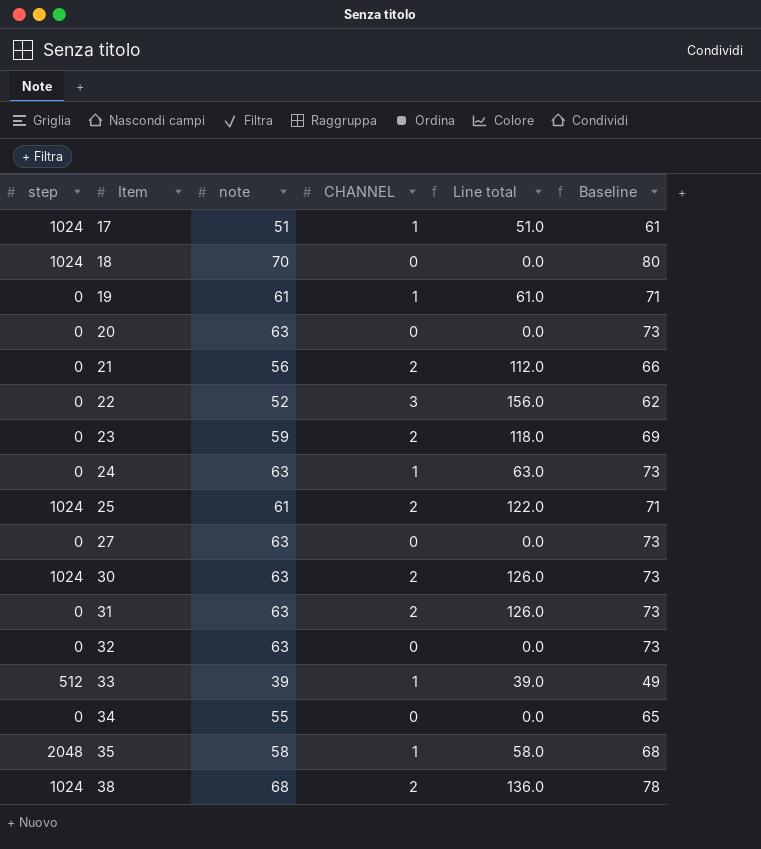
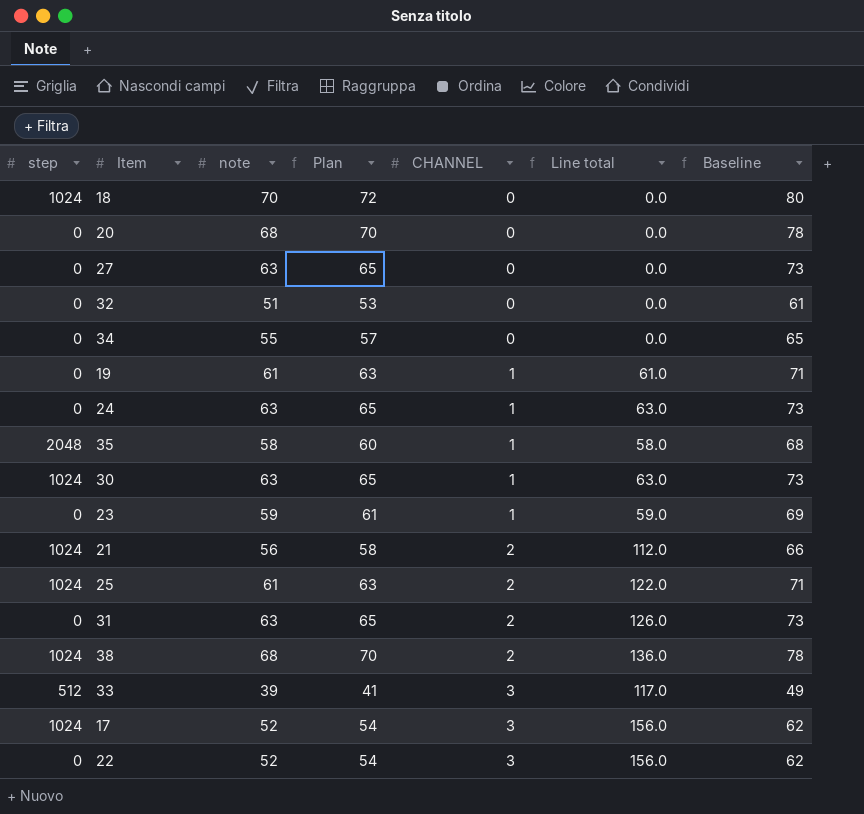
row order: Item ascending -> CHANNEL ascending
column Plan | formula: none -> [note] + 2
20 | note: 63 -> 68
20 | Baseline: 73 -> 78
32 | note: 63 -> 51
32 | Baseline: 73 -> 61
30 | CHANNEL: 2 -> 1
30 | Line total: 126.0 -> 63.0
23 | CHANNEL: 2 -> 1
23 | Line total: 118.0 -> 59.0
21 | step: 0 -> 1024
33 | CHANNEL: 1 -> 3
33 | Line total: 39.0 -> 117.0
17 | note: 51 -> 52
17 | CHANNEL: 1 -> 3
17 | Line total: 51.0 -> 156.0
17 | Baseline: 61 -> 62

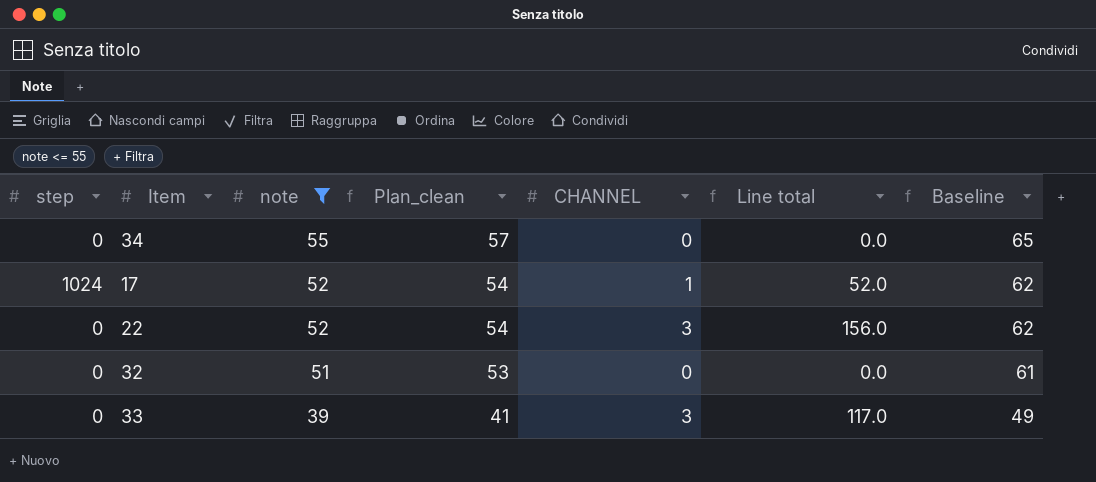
filter: none -> note <= 55
row order: CHANNEL ascending -> note descending
column name: Plan -> Plan_clean
17 | CHANNEL: 3 -> 1
17 | Line total: 156.0 -> 52.0
33 | step: 512 -> 0

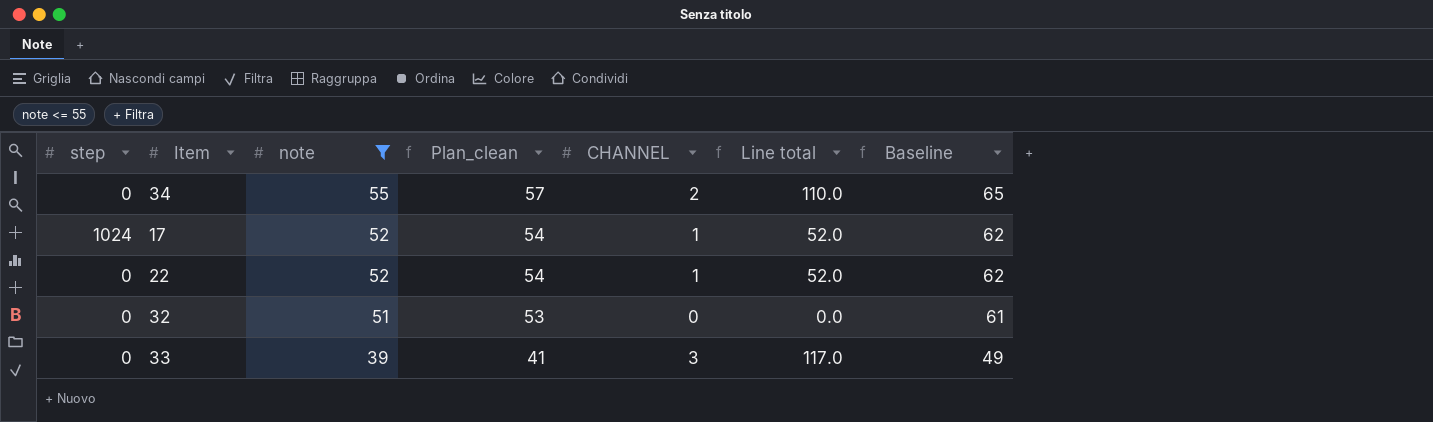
34 | CHANNEL: 0 -> 2
34 | Line total: 0.0 -> 110.0
22 | CHANNEL: 3 -> 1
22 | Line total: 156.0 -> 52.0

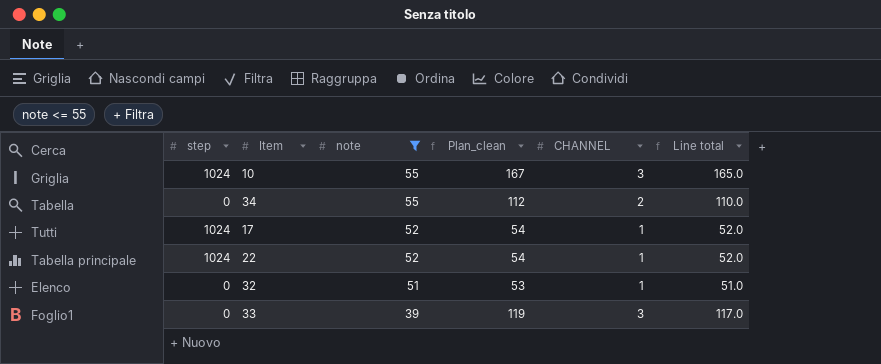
column Baseline | formula: [note] + 10 -> none
column Plan_clean | formula: [note] + 2 -> [Line total] + 2
row 10: none -> 1024 | 55 | 167 | 3 | 165.0
22 | step: 0 -> 1024
32 | CHANNEL: 0 -> 1
32 | Line total: 0.0 -> 51.0

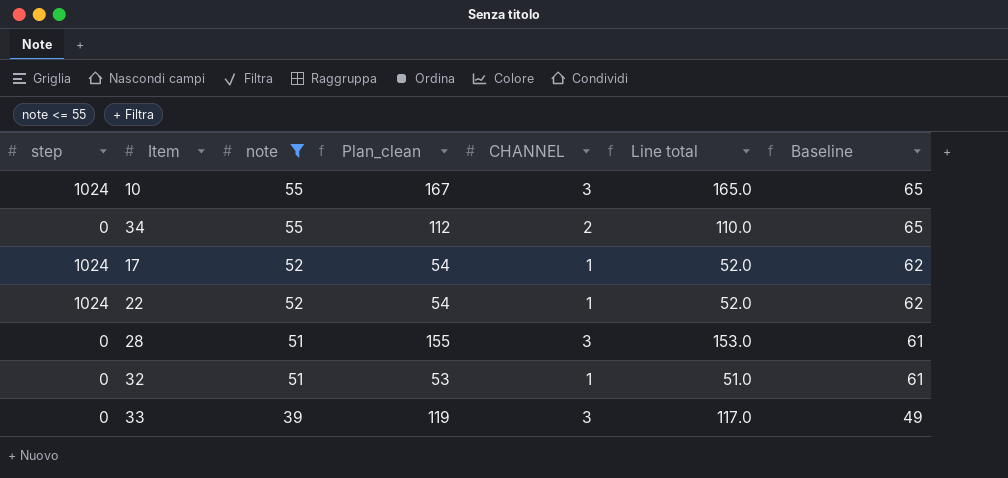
column Baseline | formula: none -> [note] + 10
row 28: none -> 0 | 51 | 155 | 3 | 153.0 | 61

